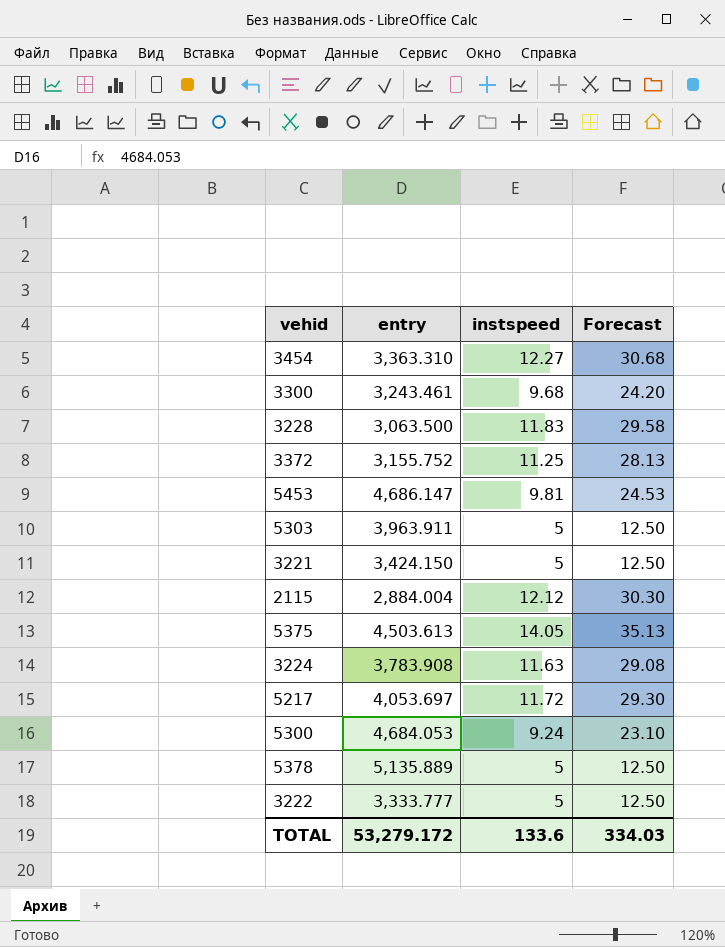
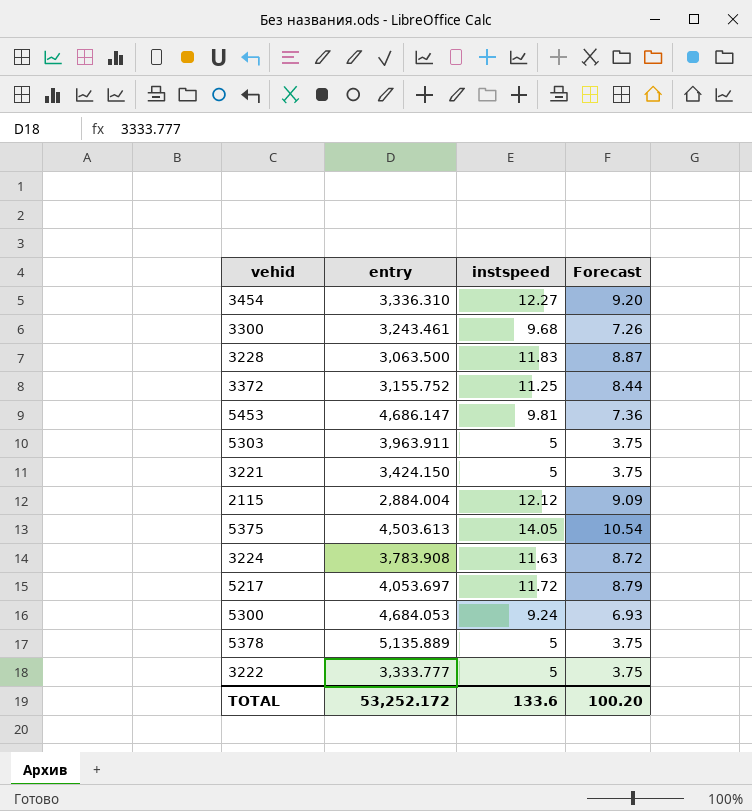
column Forecast | formula: [instspeed] * 2.5 -> [instspeed] * 0.75
3454 | entry: 3,363.310 -> 3,336.310
TOTAL | entry: 53,279.172 -> 53,252.172
TOTAL | Forecast: 334.03 -> 100.20

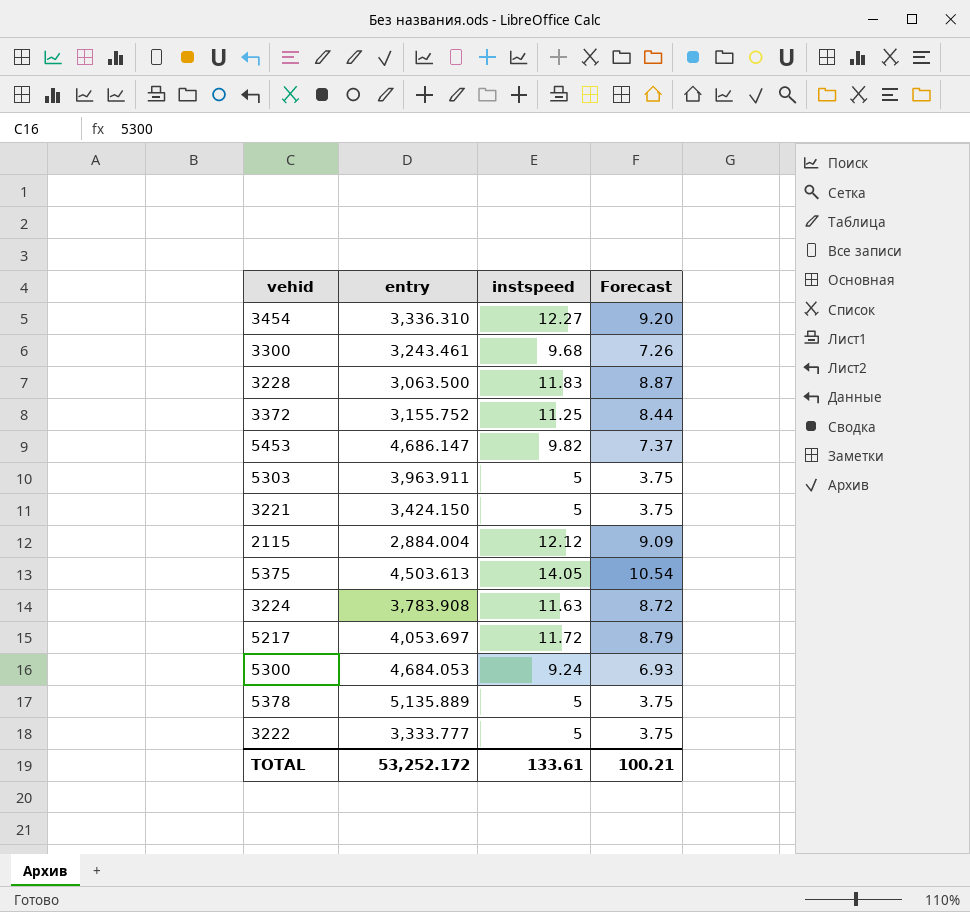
5453 | instspeed: 9.81 -> 9.82
5453 | Forecast: 7.36 -> 7.37
TOTAL | instspeed: 133.6 -> 133.61
TOTAL | Forecast: 100.20 -> 100.21

